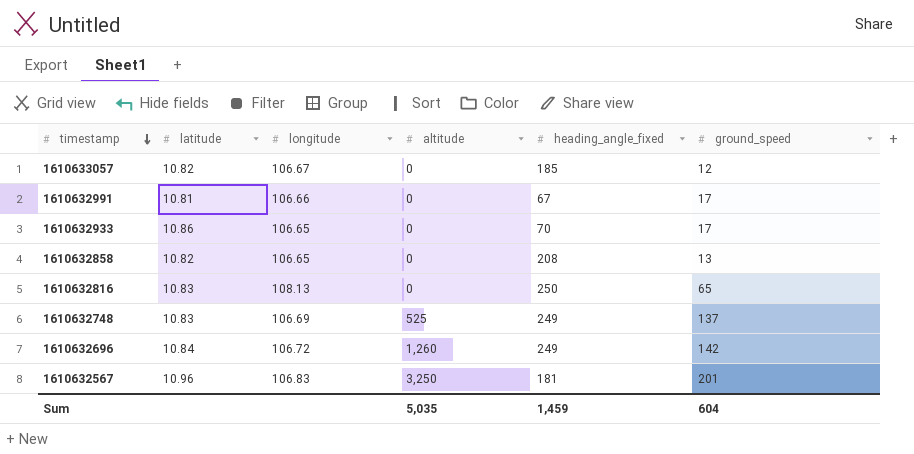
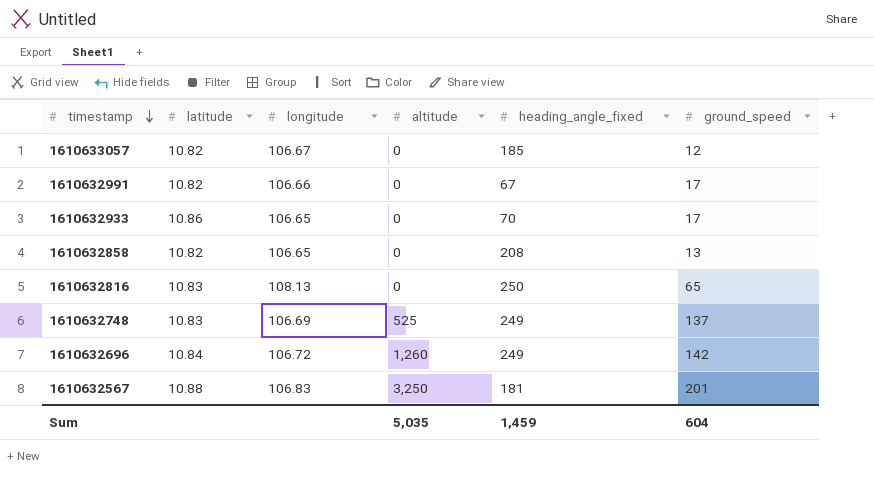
1610632991 | latitude: 10.81 -> 10.82
1610632567 | latitude: 10.96 -> 10.88

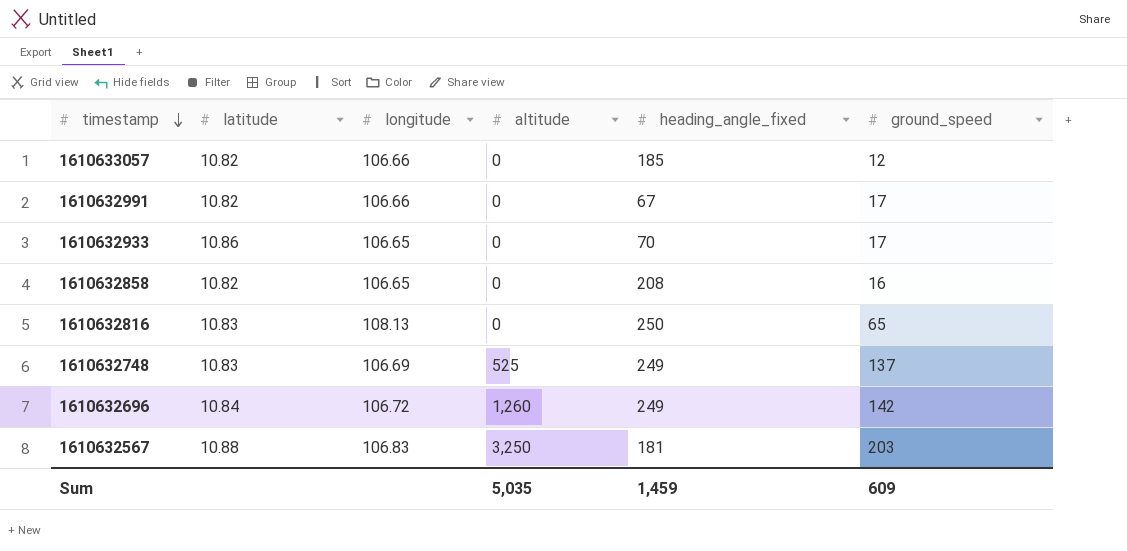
1610633057 | longitude: 106.67 -> 106.66
1610632858 | ground_speed: 13 -> 16
1610632567 | ground_speed: 201 -> 203
Sum | ground_speed: 604 -> 609

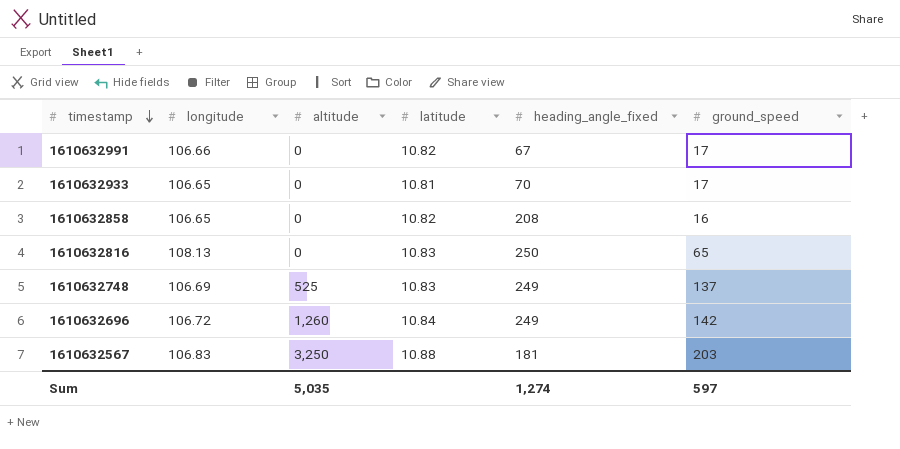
column latitude | position: 2 -> 4
row 1610633057: 10.82 | 106.66 | 0 | 185 | 12 -> none
1610632933 | latitude: 10.86 -> 10.81
Sum | heading_angle_fixed: 1,459 -> 1,274
Sum | ground_speed: 609 -> 597

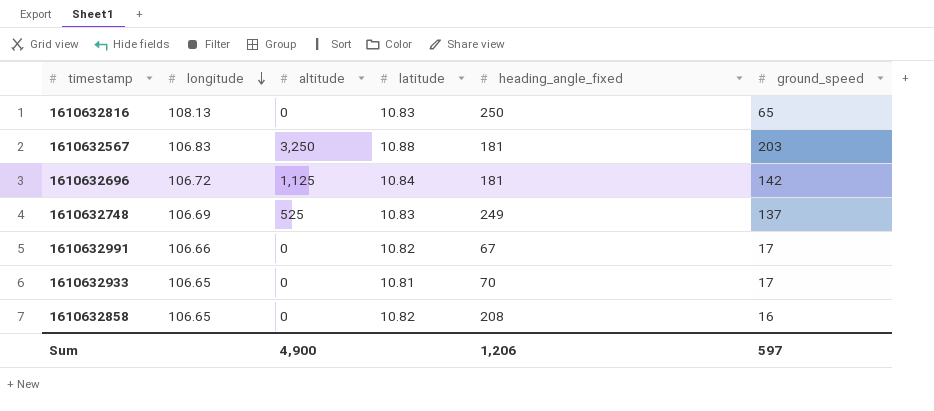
row order: timestamp descending -> longitude descending
1610632696 | altitude: 1,260 -> 1,125
1610632696 | heading_angle_fixed: 249 -> 181
Sum | altitude: 5,035 -> 4,900
Sum | heading_angle_fixed: 1,274 -> 1,206

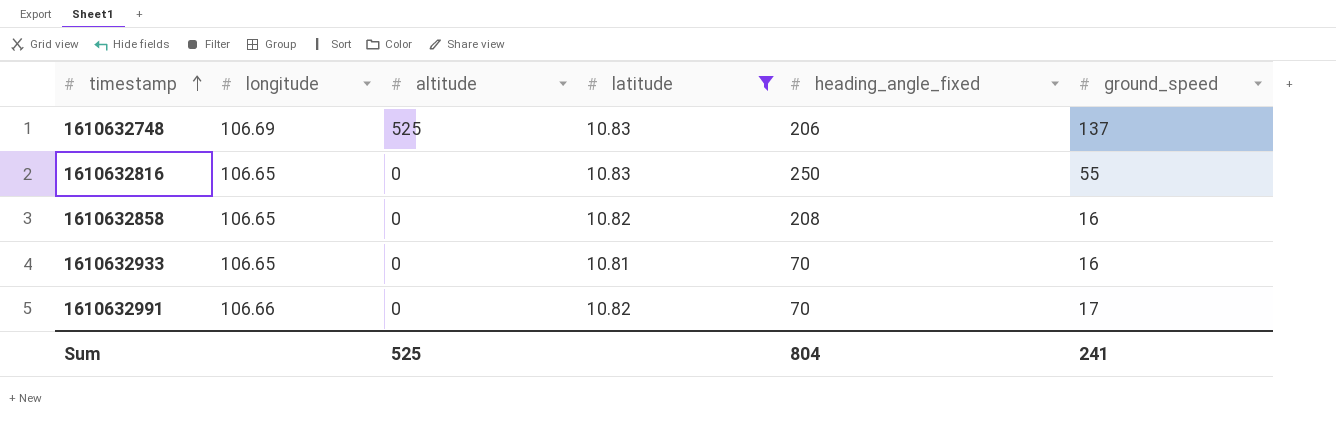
filter: none -> latitude <= 10.83
row order: longitude descending -> timestamp ascending
1610632748 | heading_angle_fixed: 249 -> 206
1610632816 | longitude: 108.13 -> 106.65
1610632816 | ground_speed: 65 -> 55
1610632933 | ground_speed: 17 -> 16
1610632991 | heading_angle_fixed: 67 -> 70
Sum | altitude: 4,900 -> 525
Sum | heading_angle_fixed: 1,206 -> 804
Sum | ground_speed: 597 -> 241

